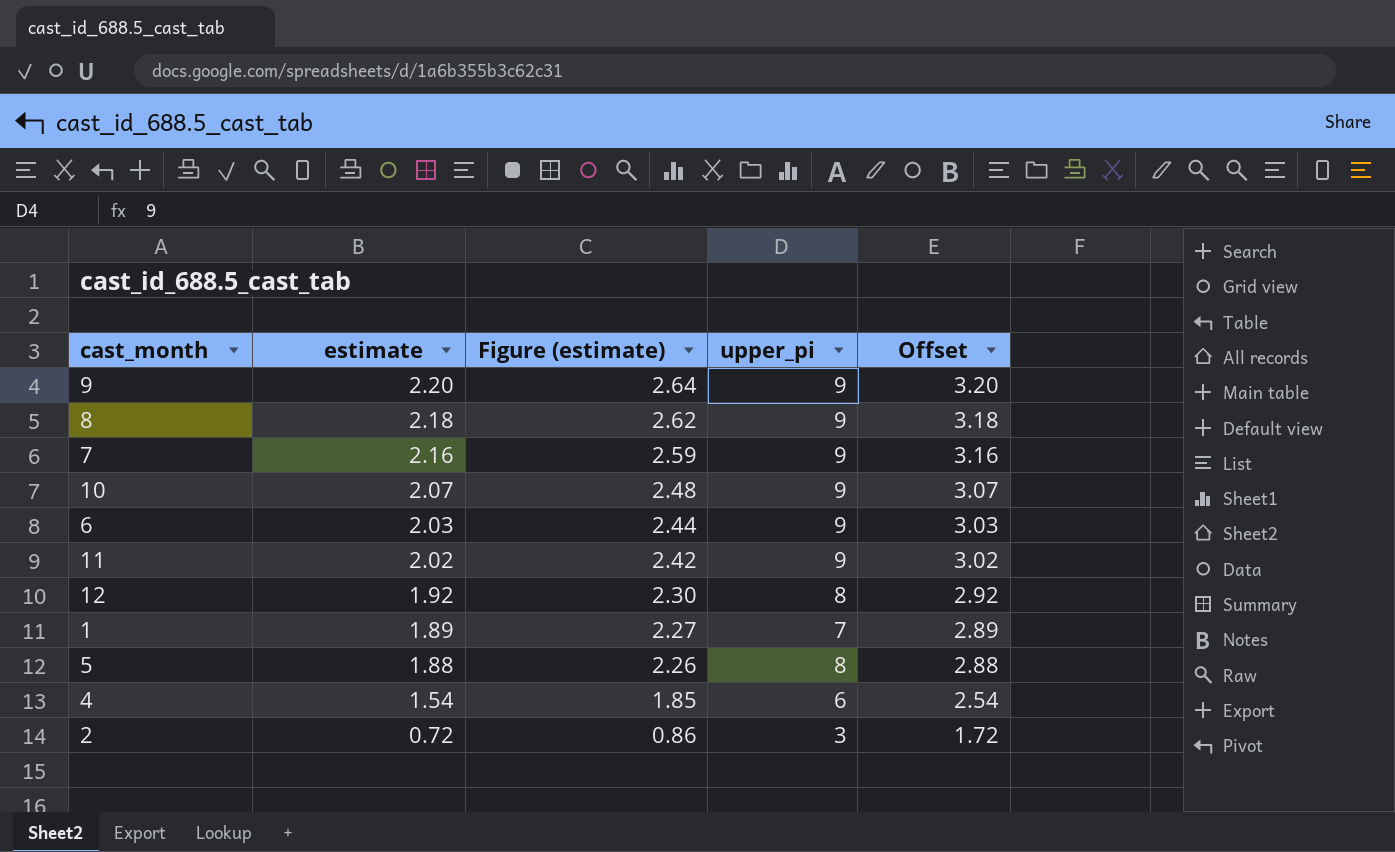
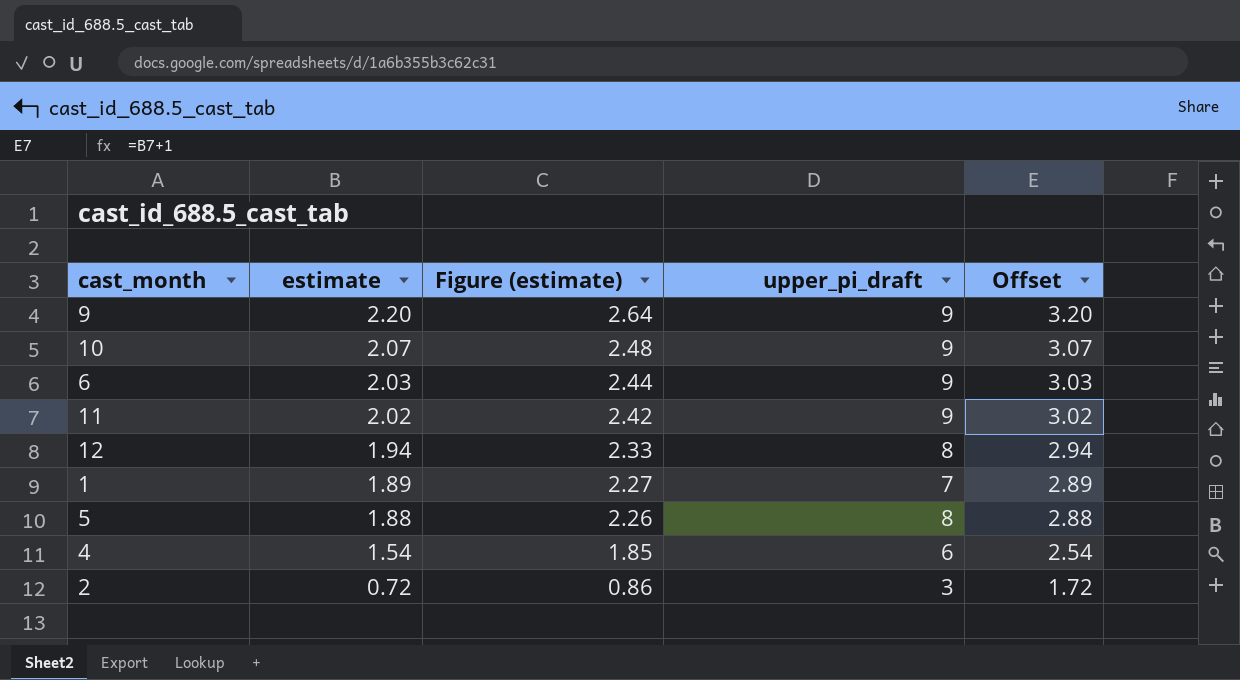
column name: upper_pi -> upper_pi_draft
row 8: 2.18 | 2.62 | 9 | 3.18 -> none
row 7: 2.16 | 2.59 | 9 | 3.16 -> none
12 | estimate: 1.92 -> 1.94
12 | Figure (estimate): 2.30 -> 2.33
12 | Offset: 2.92 -> 2.94

